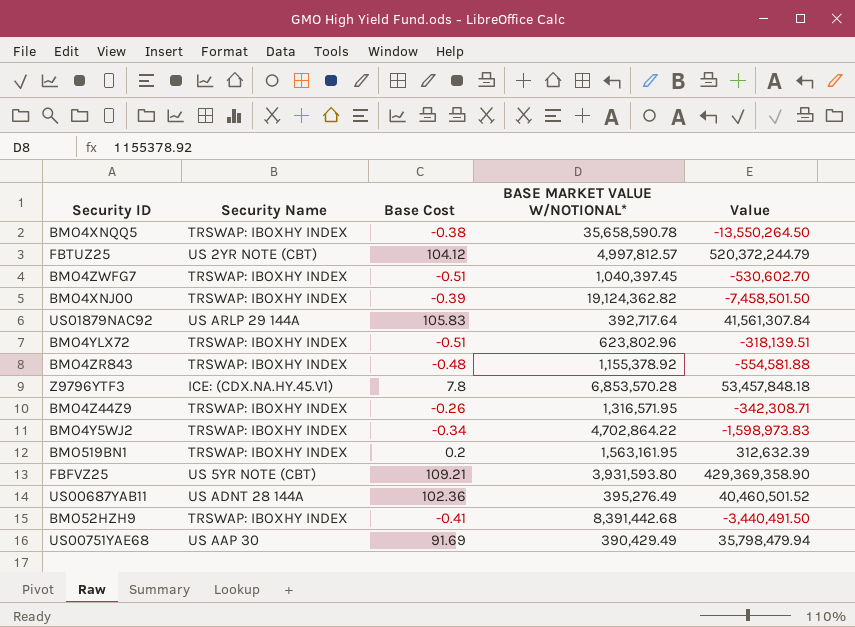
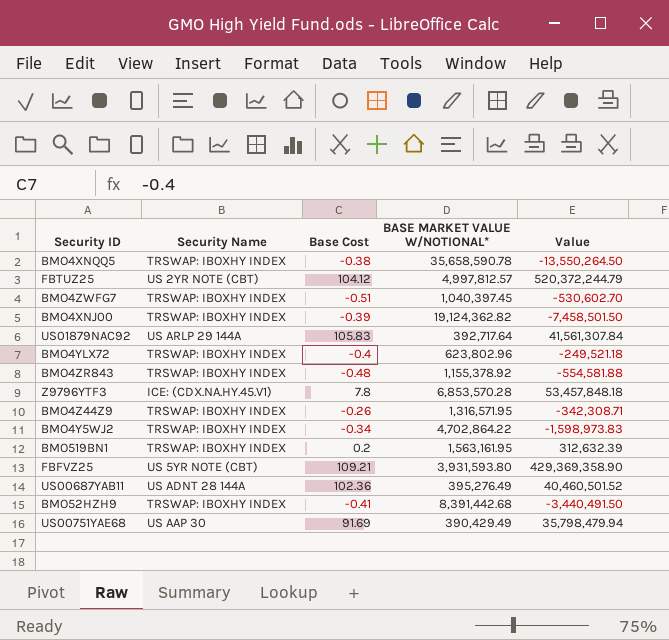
BMO4YLX72 | Base Cost: -0.51 -> -0.4
BMO4YLX72 | Value: -318,139.51 -> -249,521.18

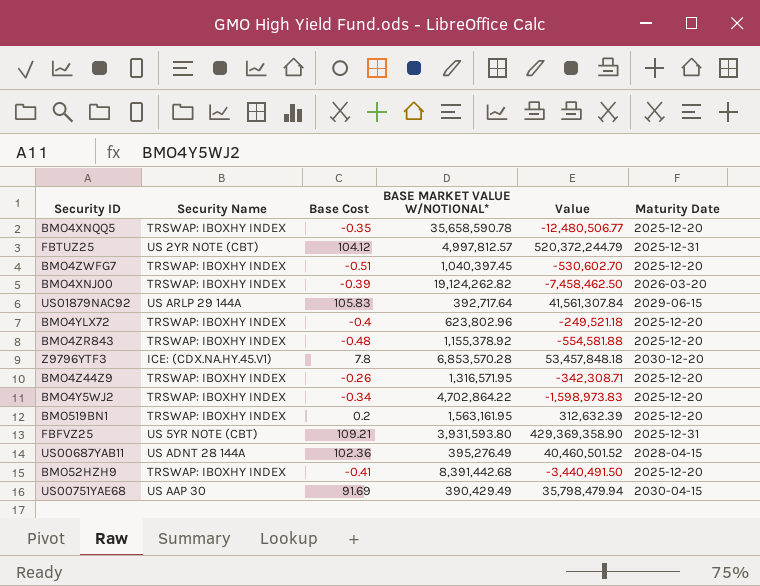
column Maturity Date | position: none -> 6
BMO4XNQQ5 | Base Cost: -0.38 -> -0.35
BMO4XNQQ5 | Value: -13,550,264.50 -> -12,480,506.77
BMO4XNJ00 | BASE MARKET VALUE W/NOTIONAL*: 19,124,362.82 -> 19,124,262.82
BMO4XNJ00 | Value: -7,458,501.50 -> -7,458,462.50

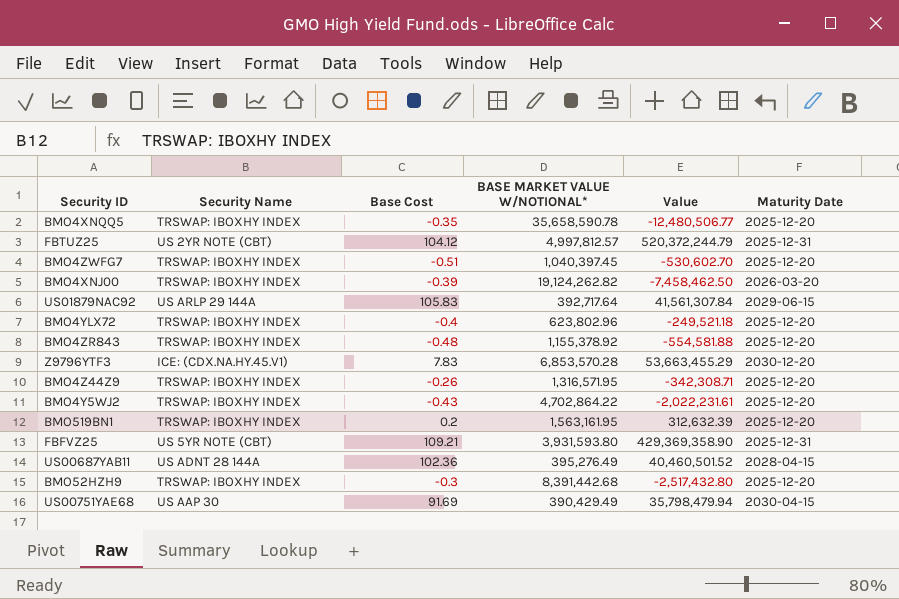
Z9796YTF3 | Base Cost: 7.8 -> 7.83
Z9796YTF3 | Value: 53,457,848.18 -> 53,663,455.29
BMO4Y5WJ2 | Base Cost: -0.34 -> -0.43
BMO4Y5WJ2 | Value: -1,598,973.83 -> -2,022,231.61
BMO52HZH9 | Base Cost: -0.41 -> -0.3
BMO52HZH9 | Value: -3,440,491.50 -> -2,517,432.80

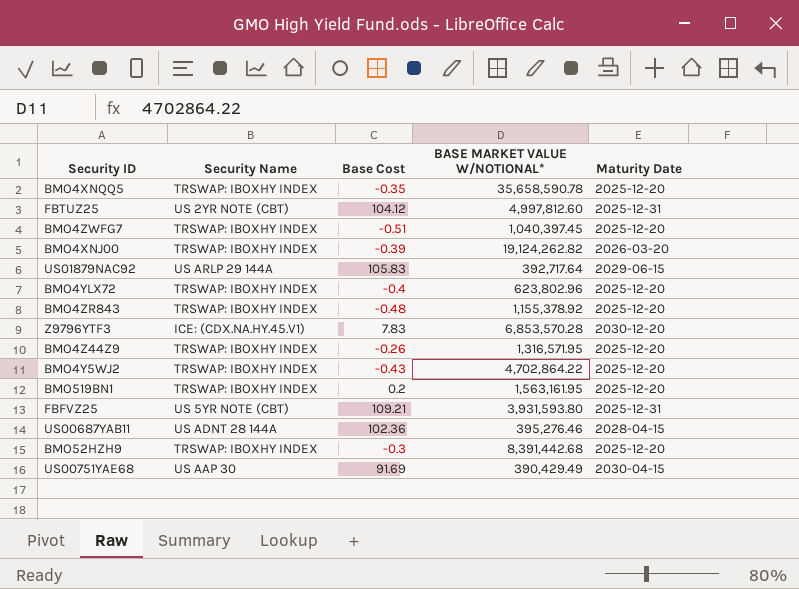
column Value | formula: [Base Cost] * [BASE MARKET VALUE W/NOTIONAL*] -> none
FBTUZ25 | BASE MARKET VALUE W/NOTIONAL*: 4,997,812.57 -> 4,997,812.60
US00687YAB11 | BASE MARKET VALUE W/NOTIONAL*: 395,276.49 -> 395,276.46

